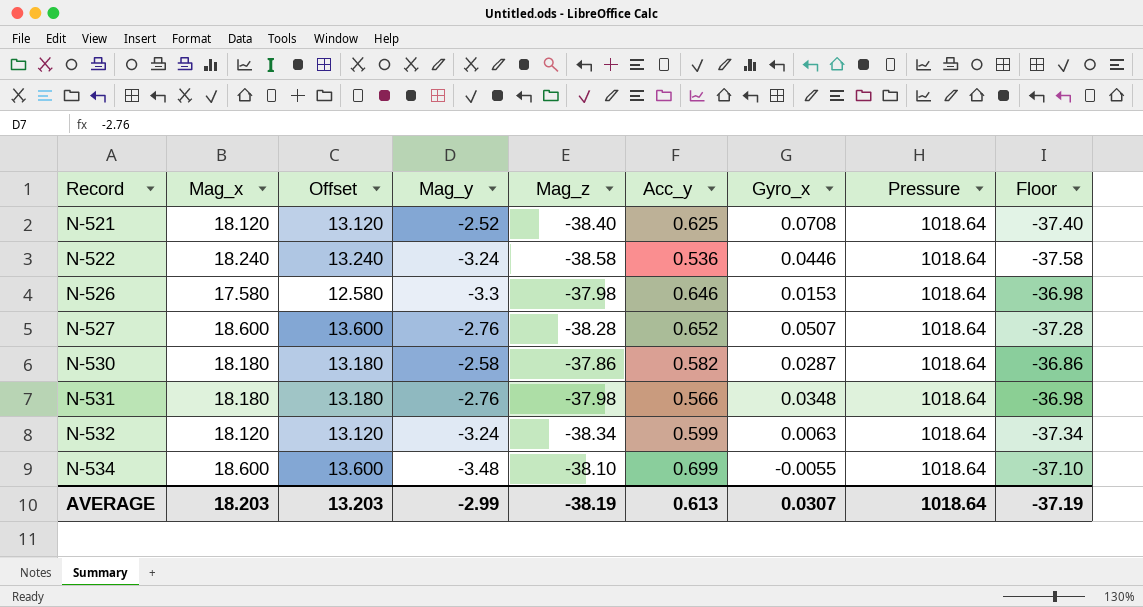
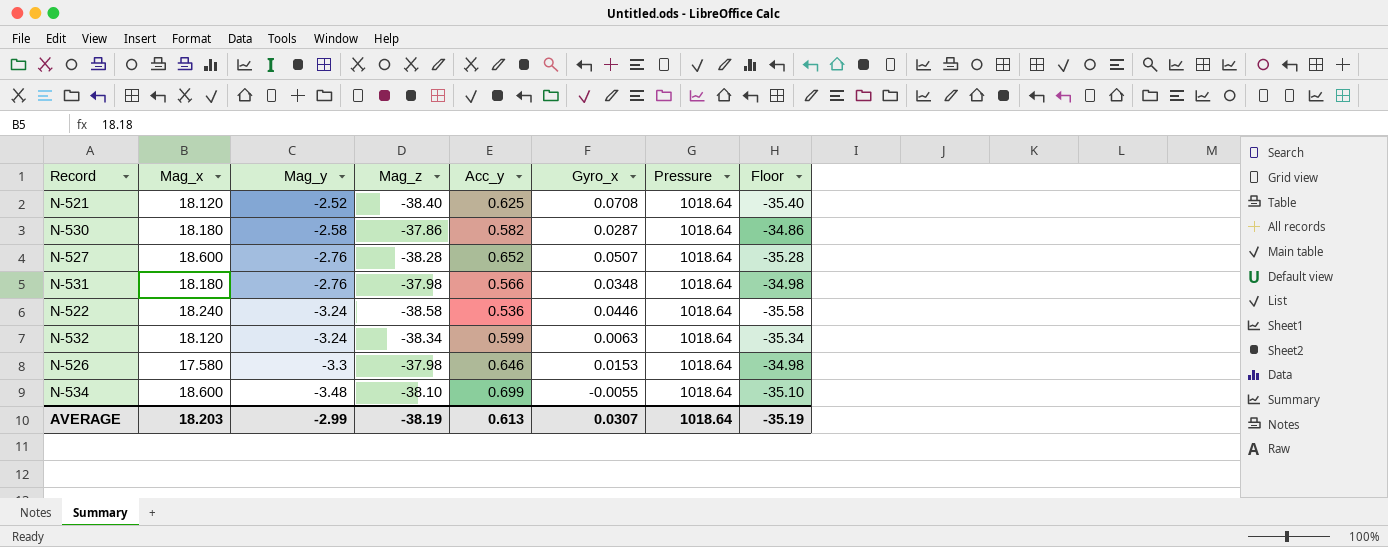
row order: Record ascending -> Mag_y descending
column Offset | formula: [Mag_x] - 5 -> none
column Floor | formula: [Mag_z] + 1 -> [Mag_z] + 3
AVERAGE | Floor: -37.19 -> -35.19

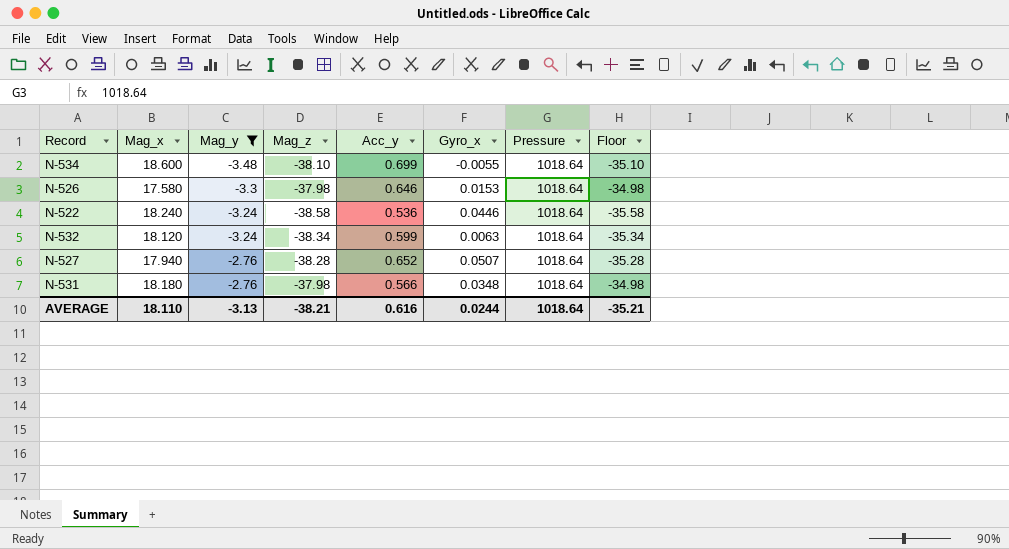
filter: none -> Mag_y <= -2.76
row order: Mag_y descending -> Mag_y ascending
N-527 | Mag_x: 18.600 -> 17.940
AVERAGE | Mag_x: 18.203 -> 18.110
AVERAGE | Mag_y: -2.99 -> -3.13
AVERAGE | Mag_z: -38.19 -> -38.21
AVERAGE | Acc_y: 0.613 -> 0.616
AVERAGE | Gyro_x: 0.0307 -> 0.0244
AVERAGE | Floor: -35.19 -> -35.21

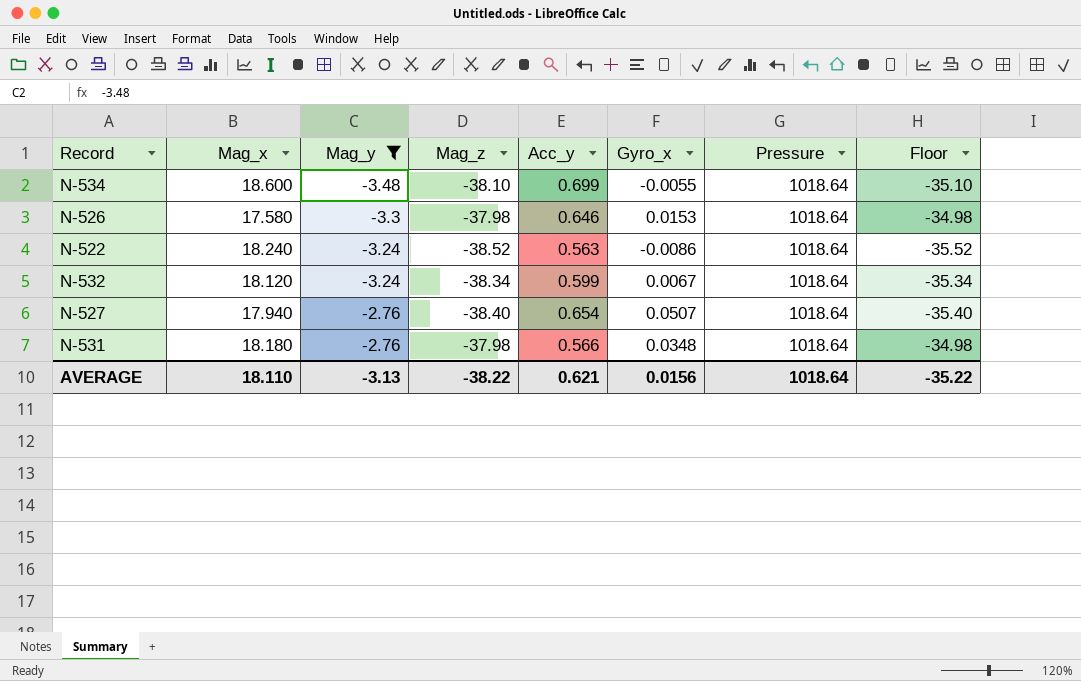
N-522 | Mag_z: -38.58 -> -38.52
N-522 | Acc_y: 0.536 -> 0.563
N-522 | Gyro_x: 0.0446 -> -0.0086
N-522 | Floor: -35.58 -> -35.52
N-532 | Gyro_x: 0.0063 -> 0.0067
N-527 | Mag_z: -38.28 -> -38.40
N-527 | Acc_y: 0.652 -> 0.654
N-527 | Floor: -35.28 -> -35.40
AVERAGE | Mag_z: -38.21 -> -38.22
AVERAGE | Acc_y: 0.616 -> 0.621
AVERAGE | Gyro_x: 0.0244 -> 0.0156
AVERAGE | Floor: -35.21 -> -35.22

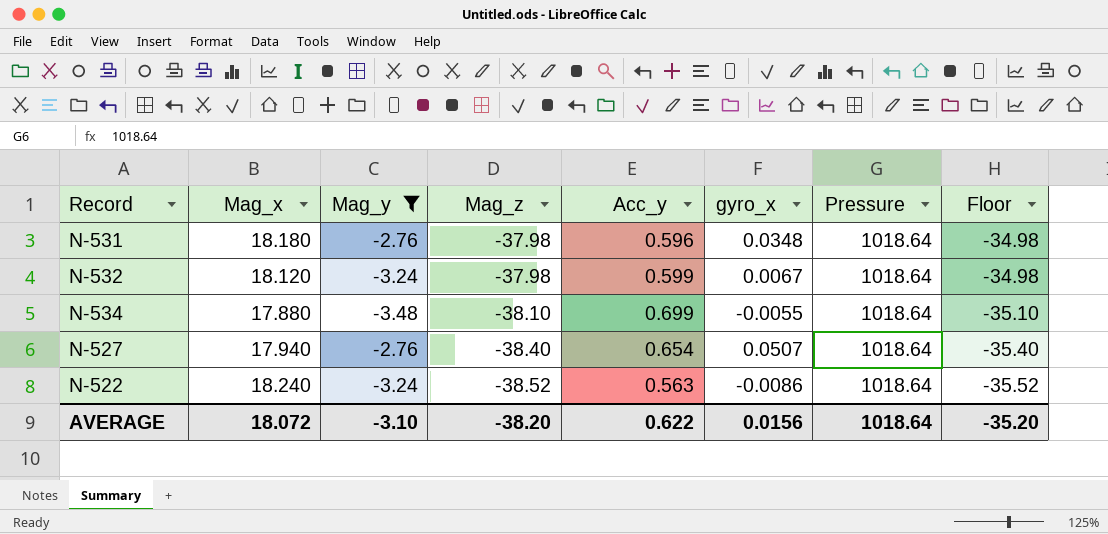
row order: Mag_y ascending -> Mag_z descending
column name: Gyro_x -> gyro_x
row N-526: 17.580 | -3.3 | -37.98 | 0.646 | 0.0153 | 1018.64 | -34.98 -> none
N-531 | Acc_y: 0.566 -> 0.596
N-532 | Mag_z: -38.34 -> -37.98
N-532 | Floor: -35.34 -> -34.98
N-534 | Mag_x: 18.600 -> 17.880
AVERAGE | Mag_x: 18.110 -> 18.072
AVERAGE | Mag_y: -3.13 -> -3.10
AVERAGE | Mag_z: -38.22 -> -38.20
AVERAGE | Acc_y: 0.621 -> 0.622
AVERAGE | Floor: -35.22 -> -35.20

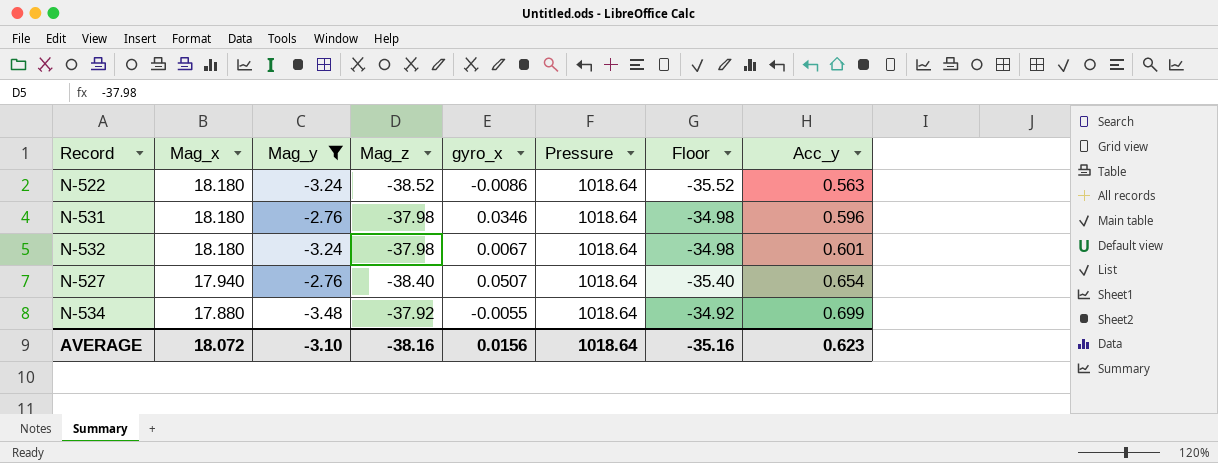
row order: Mag_z descending -> Mag_x descending
column Acc_y | position: 5 -> 8
N-522 | Mag_x: 18.240 -> 18.180
N-531 | gyro_x: 0.0348 -> 0.0346
N-532 | Mag_x: 18.120 -> 18.180
N-532 | Acc_y: 0.599 -> 0.601
N-534 | Mag_z: -38.10 -> -37.92
N-534 | Floor: -35.10 -> -34.92
AVERAGE | Mag_z: -38.20 -> -38.16
AVERAGE | Floor: -35.20 -> -35.16
AVERAGE | Acc_y: 0.622 -> 0.623

